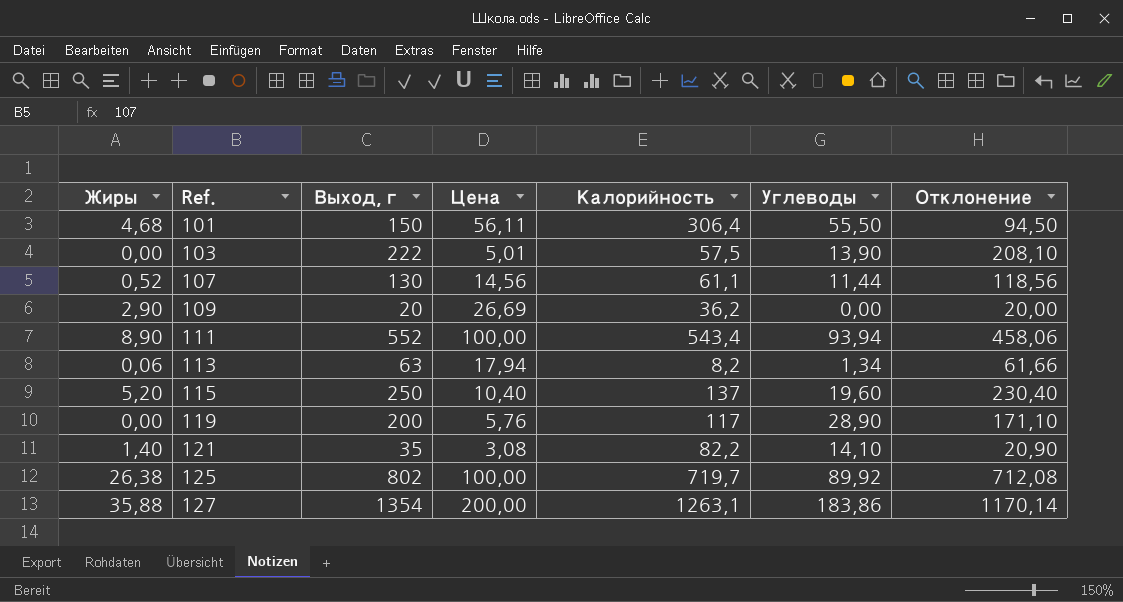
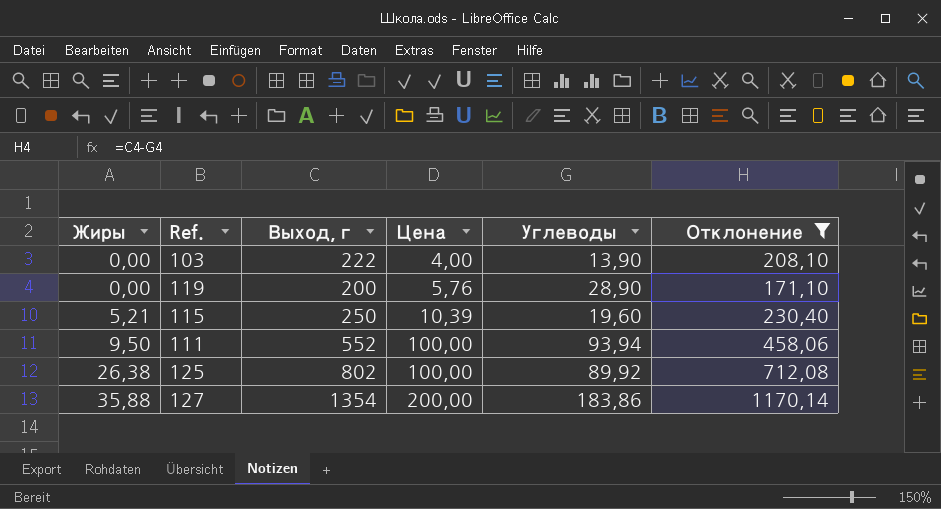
filter: none -> Отклонение >= 171,10
row order: Ref. ascending -> Жиры ascending
column Калорийность | position: 5 -> none
103 | Цена: 5,01 -> 4,00
115 | Жиры: 5,20 -> 5,21
115 | Цена: 10,40 -> 10,39
111 | Жиры: 8,90 -> 9,50

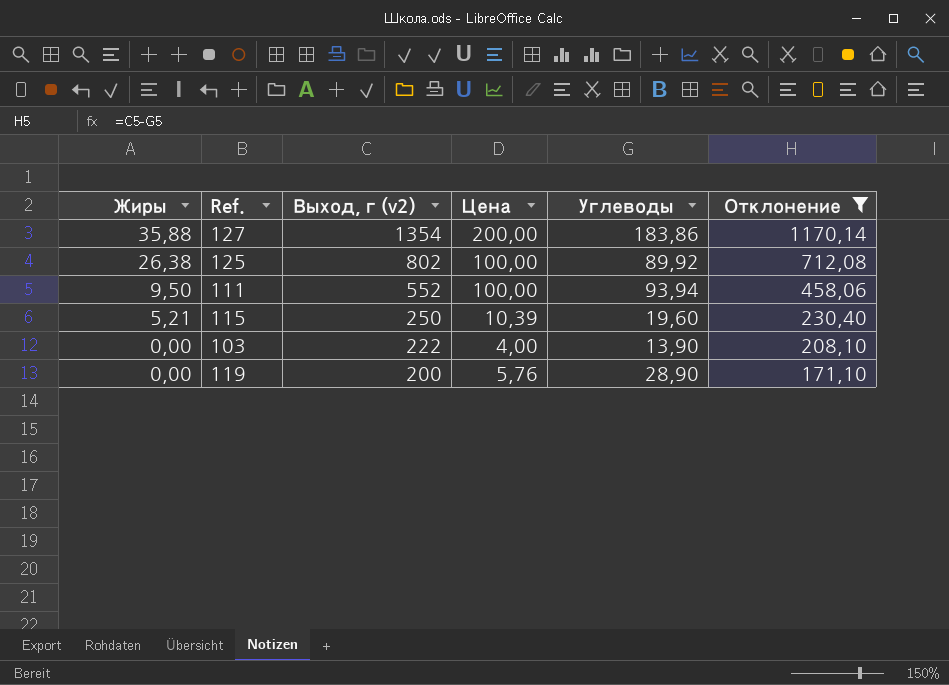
row order: Жиры ascending -> Жиры descending
column name: Выход, г -> Выход, г (v2)

